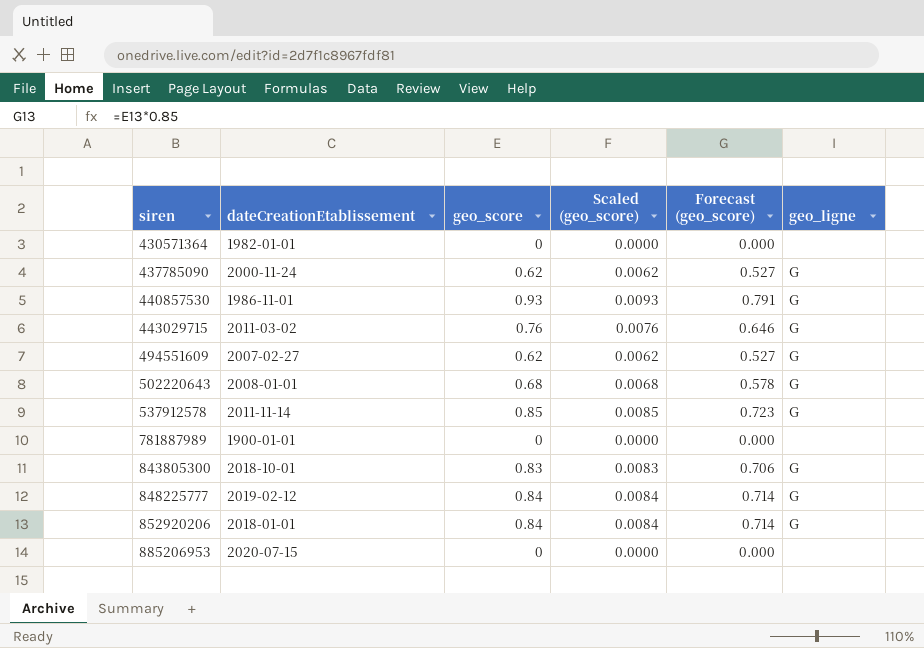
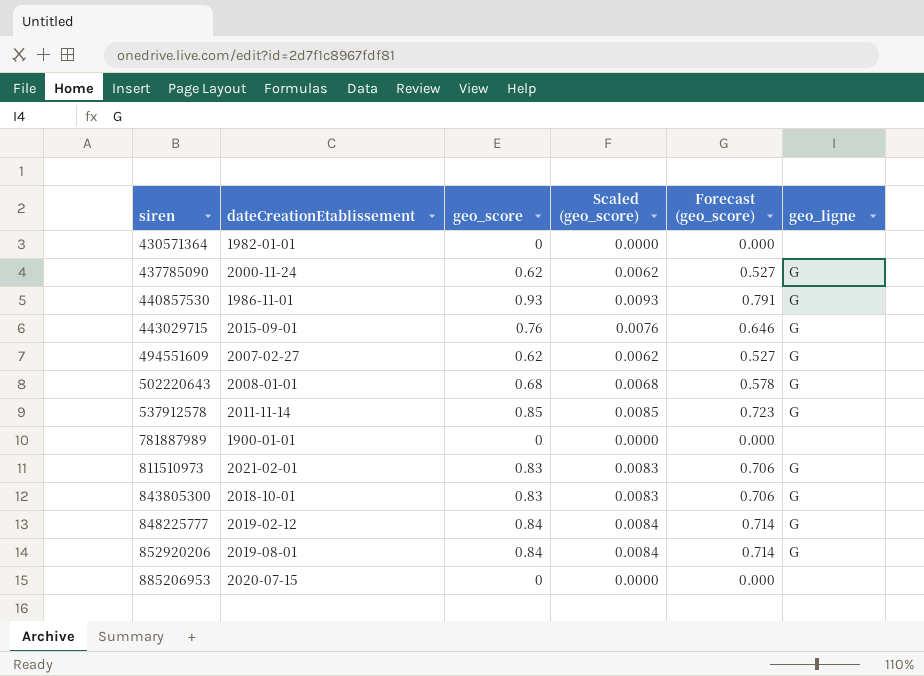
443029715 | dateCreationEtablissement: 2011-03-02 -> 2015-09-01
row 811510973: none -> 2021-02-01 | 0.83 | 0.0083 | 0.706 | G
852920206 | dateCreationEtablissement: 2018-01-01 -> 2019-08-01

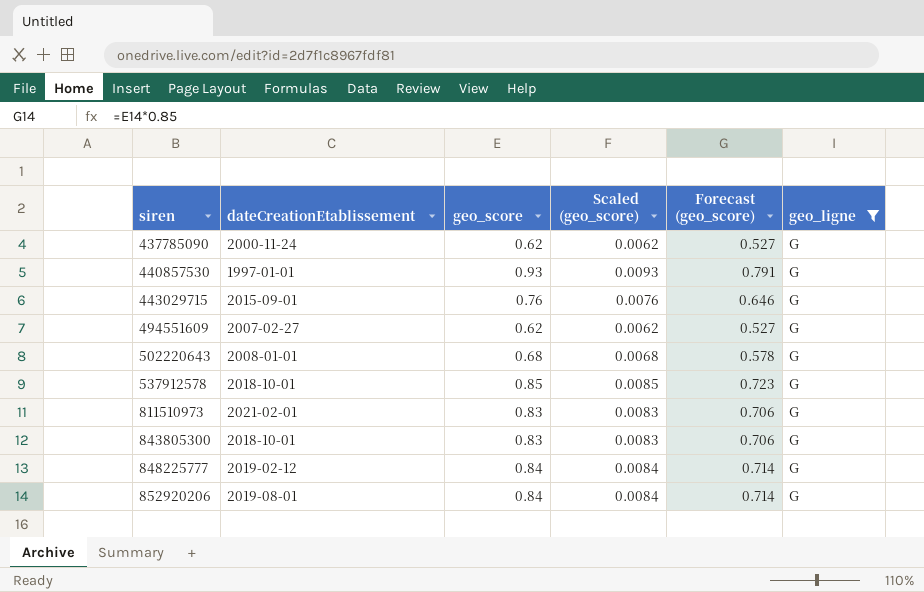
filter: none -> geo_ligne = G
440857530 | dateCreationEtablissement: 1986-11-01 -> 1997-01-01
537912578 | dateCreationEtablissement: 2011-11-14 -> 2018-10-01

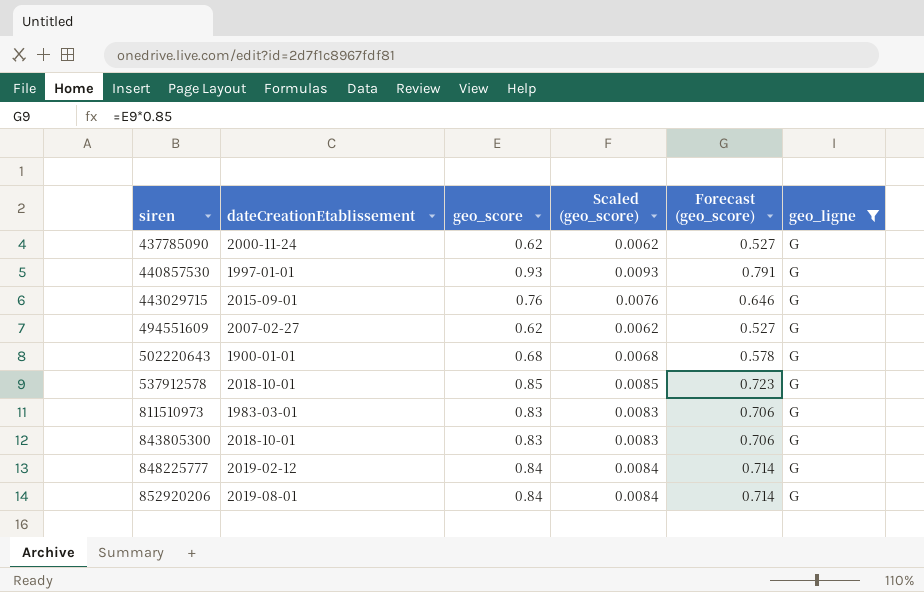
502220643 | dateCreationEtablissement: 2008-01-01 -> 1900-01-01
811510973 | dateCreationEtablissement: 2021-02-01 -> 1983-03-01

